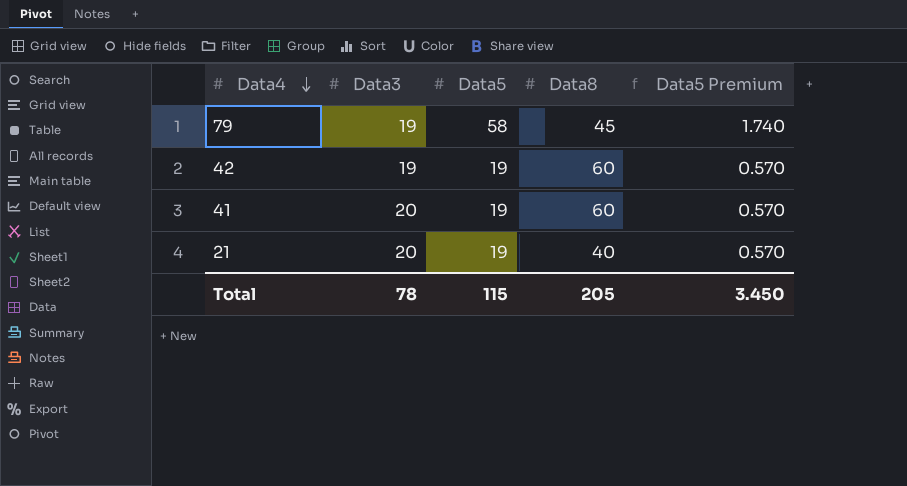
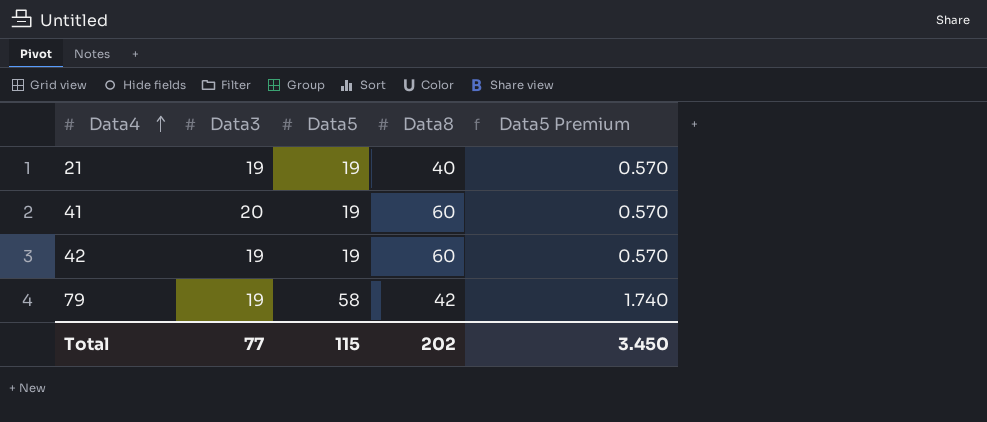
row order: Data4 descending -> Data4 ascending
21 | Data3: 20 -> 19
79 | Data8: 45 -> 42
Total | Data3: 78 -> 77
Total | Data8: 205 -> 202

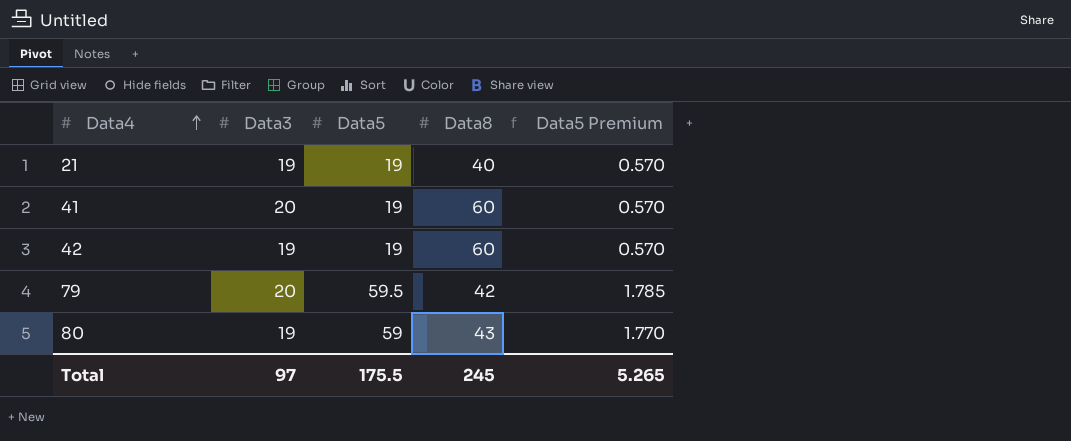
79 | Data3: 19 -> 20
79 | Data5: 58 -> 59.5
79 | Data5 Premium: 1.740 -> 1.785
row 80: none -> 19 | 59 | 43 | 1.770
Total | Data3: 77 -> 97
Total | Data5: 115 -> 175.5
Total | Data8: 202 -> 245
Total | Data5 Premium: 3.450 -> 5.265

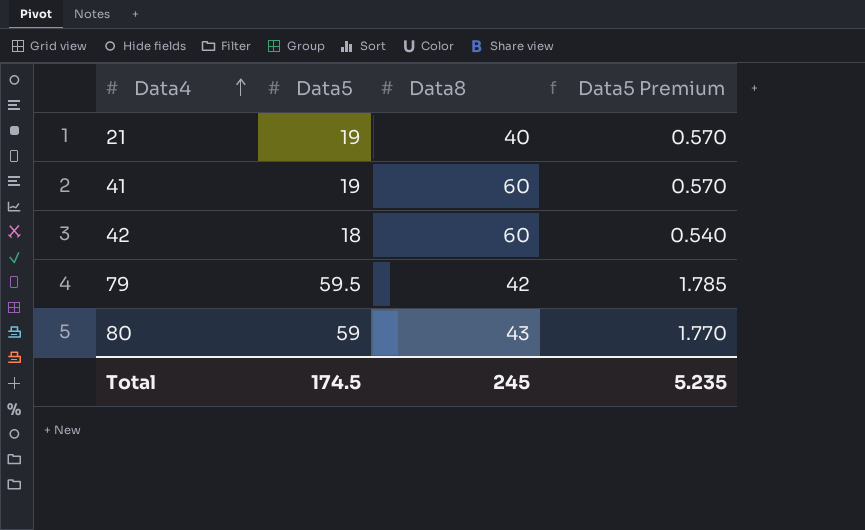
column Data3 | position: 2 -> none
42 | Data5: 19 -> 18
42 | Data5 Premium: 0.570 -> 0.540
Total | Data5: 175.5 -> 174.5
Total | Data5 Premium: 5.265 -> 5.235

